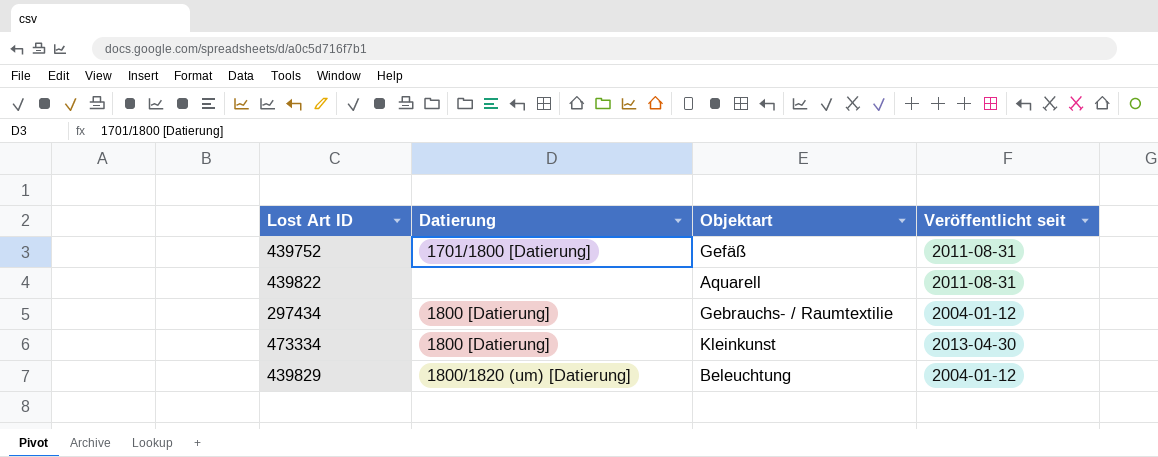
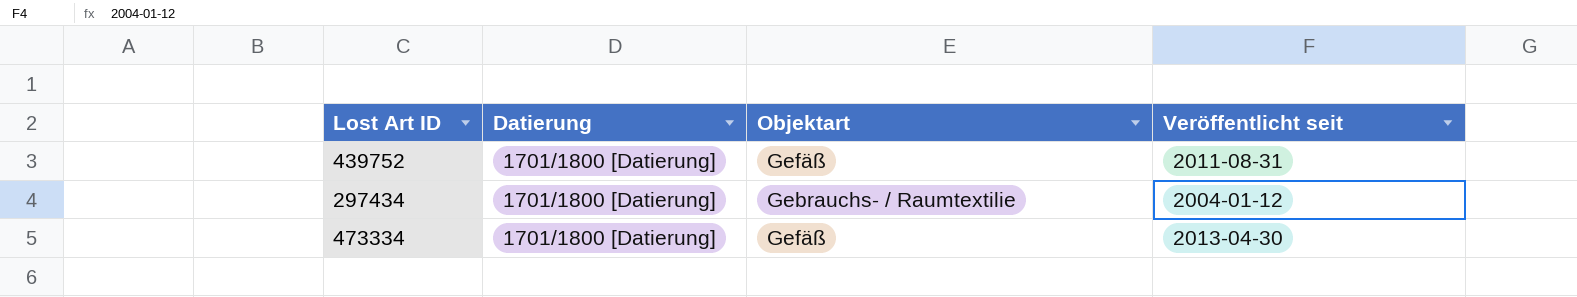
row 439822: none | Aquarell | 2011-08-31 -> none
row 439829: 1800/1820 (um) [Datierung] | Beleuchtung | 2004-01-12 -> none
297434 | Datierung: 1800 [Datierung] -> 1701/1800 [Datierung]
473334 | Datierung: 1800 [Datierung] -> 1701/1800 [Datierung]
473334 | Objektart: Kleinkunst -> Gefäß

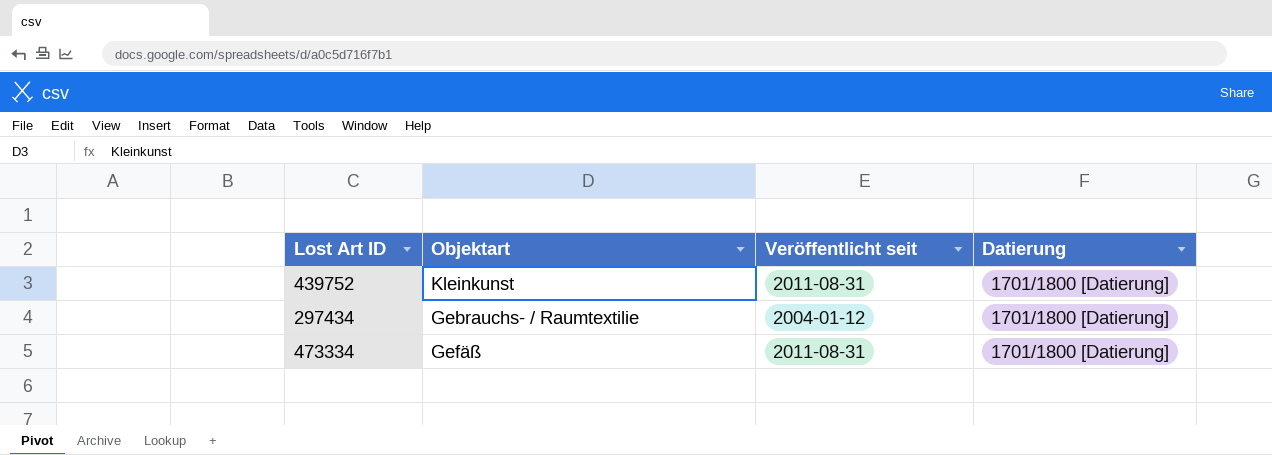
column Datierung | position: 2 -> 4
439752 | Objektart: Gefäß -> Kleinkunst
473334 | Veröffentlicht seit: 2013-04-30 -> 2011-08-31

